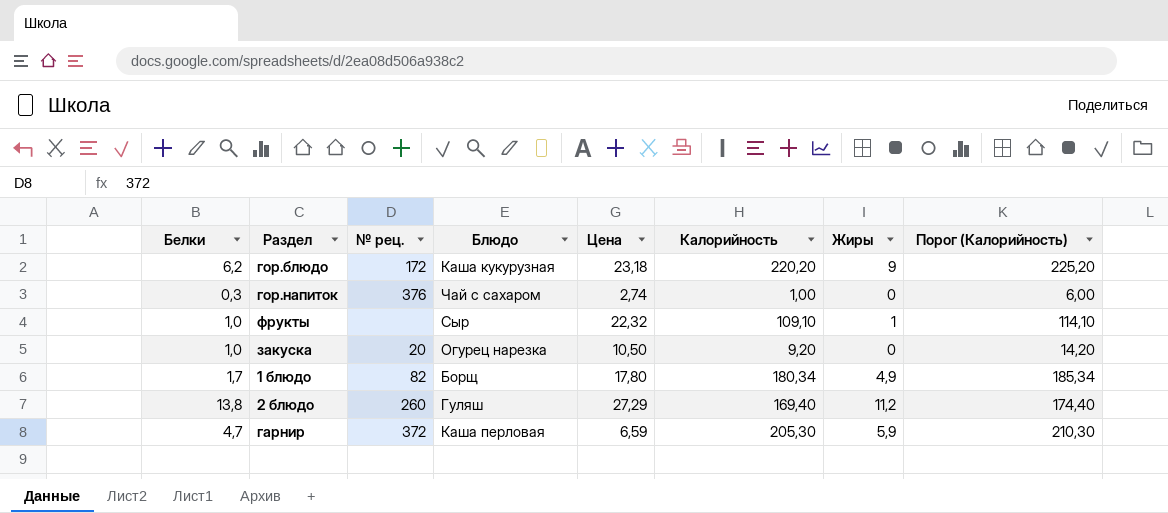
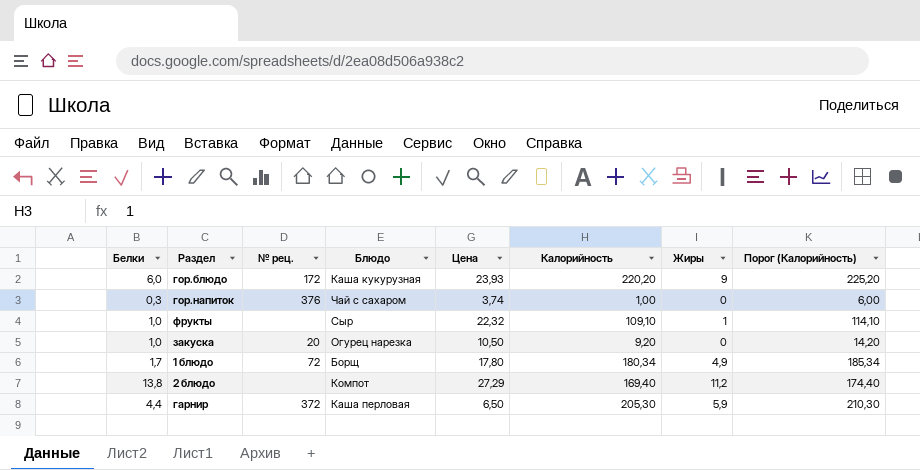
гор.блюдо | Белки: 6,2 -> 6,0
гор.блюдо | Цена: 23,18 -> 23,93
гор.напиток | Цена: 2,74 -> 3,74
1 блюдо | № рец.: 82 -> 72
2 блюдо | № рец.: 260 -> none
2 блюдо | Блюдо: Гуляш -> Компот
гарнир | Белки: 4,7 -> 4,4
гарнир | Цена: 6,59 -> 6,50

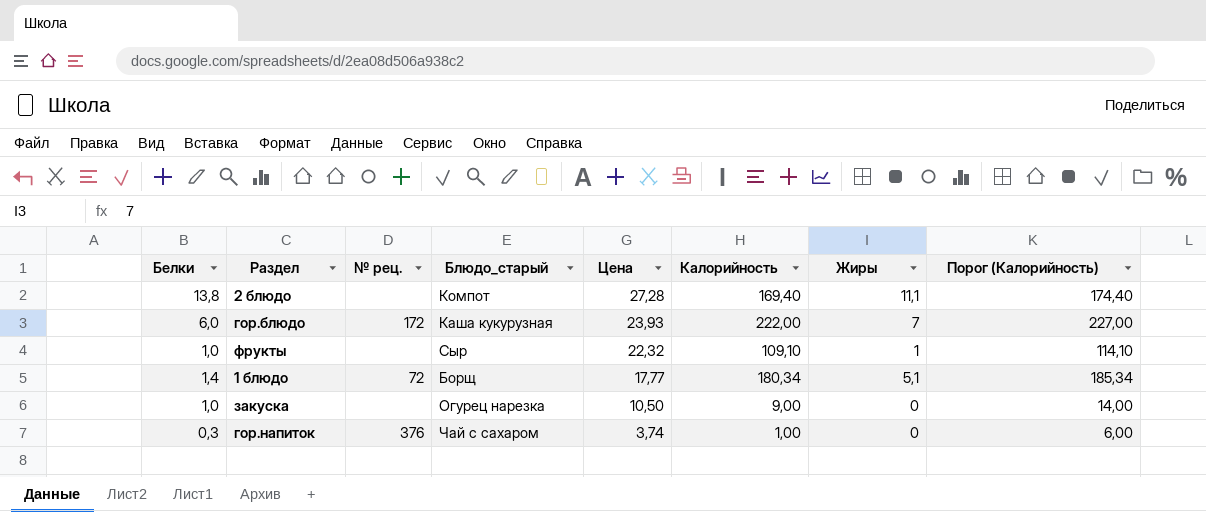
row order: none -> Цена descending
column name: Блюдо -> Блюдо_старый
row гарнир: 4,4 | 372 | Каша перловая | 6,50 | 205,30 | 5,9 | 210,30 -> none
2 блюдо | Цена: 27,29 -> 27,28
2 блюдо | Жиры: 11,2 -> 11,1
гор.блюдо | Калорийность: 220,20 -> 222,00
гор.блюдо | Жиры: 9 -> 7
гор.блюдо | Порог (Калорийность): 225,20 -> 227,00
1 блюдо | Белки: 1,7 -> 1,4
1 блюдо | Цена: 17,80 -> 17,77
1 блюдо | Жиры: 4,9 -> 5,1
закуска | № рец.: 20 -> none
закуска | Калорийность: 9,20 -> 9,00
закуска | Порог (Калорийность): 14,20 -> 14,00

